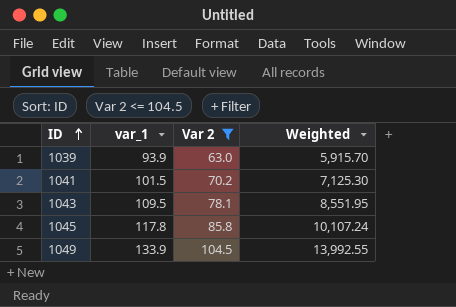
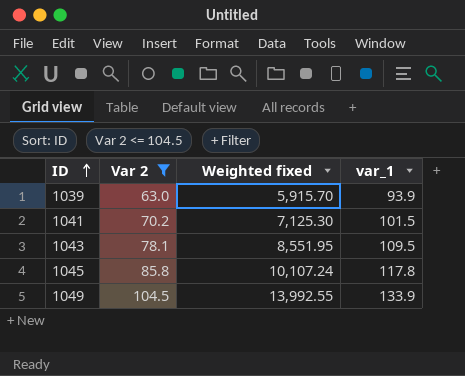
column name: Weighted -> Weighted fixed
column var_1 | position: 2 -> 4

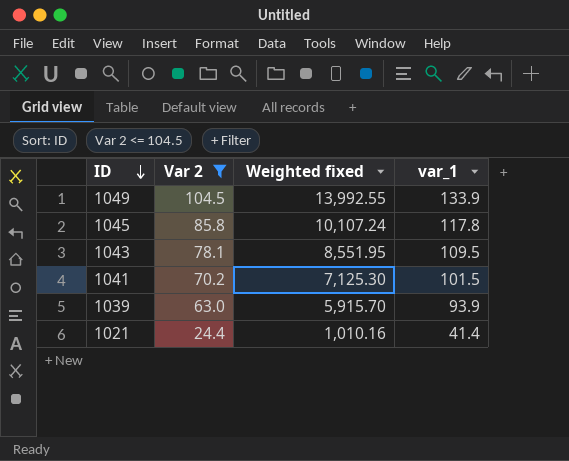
row order: ID ascending -> ID descending
row 1021: none -> 24.4 | 1,010.16 | 41.4

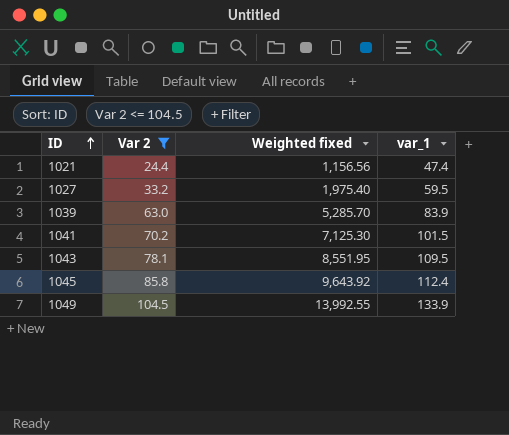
row order: ID descending -> ID ascending
1021 | Weighted fixed: 1,010.16 -> 1,156.56
1021 | var_1: 41.4 -> 47.4
row 1027: none -> 33.2 | 1,975.40 | 59.5
1039 | Weighted fixed: 5,915.70 -> 5,285.70
1039 | var_1: 93.9 -> 83.9
1045 | Weighted fixed: 10,107.24 -> 9,643.92
1045 | var_1: 117.8 -> 112.4

